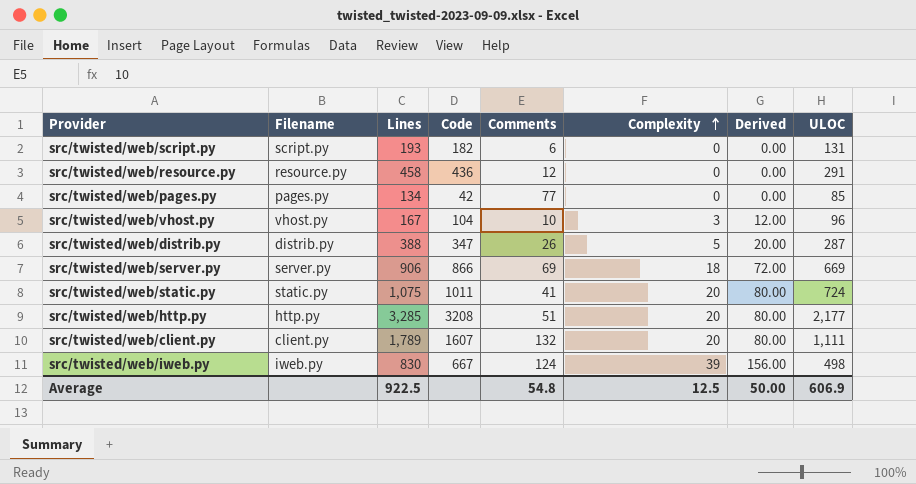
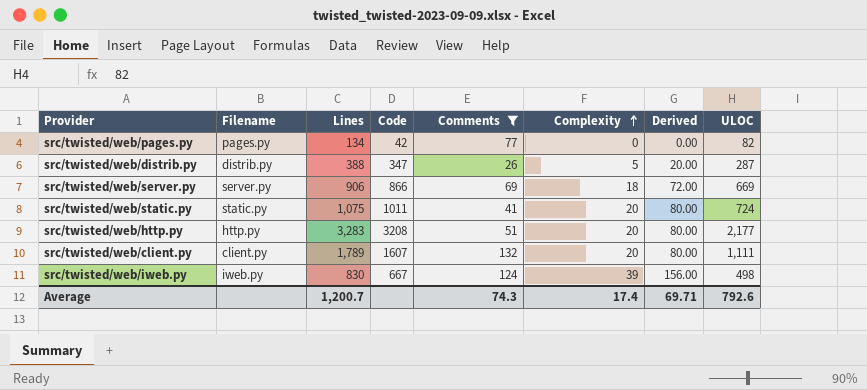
filter: none -> Comments >= 26
src/twisted/web/pages.py | ULOC: 85 -> 82
src/twisted/web/http.py | Lines: 3,285 -> 3,283
Average | Lines: 922.5 -> 1,200.7
Average | Comments: 54.8 -> 74.3
Average | Complexity: 12.5 -> 17.4
Average | Derived: 50.00 -> 69.71
Average | ULOC: 606.9 -> 792.6

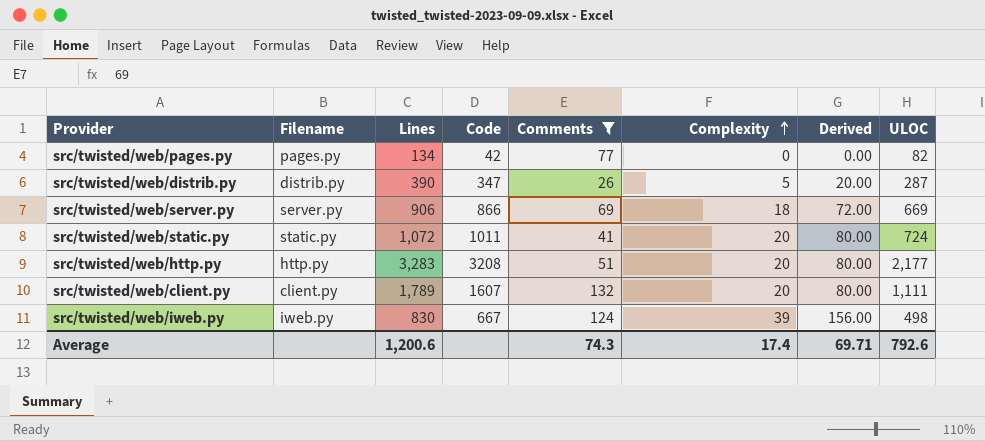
src/twisted/web/distrib.py | Lines: 388 -> 390
src/twisted/web/static.py | Lines: 1,075 -> 1,072
Average | Lines: 1,200.7 -> 1,200.6

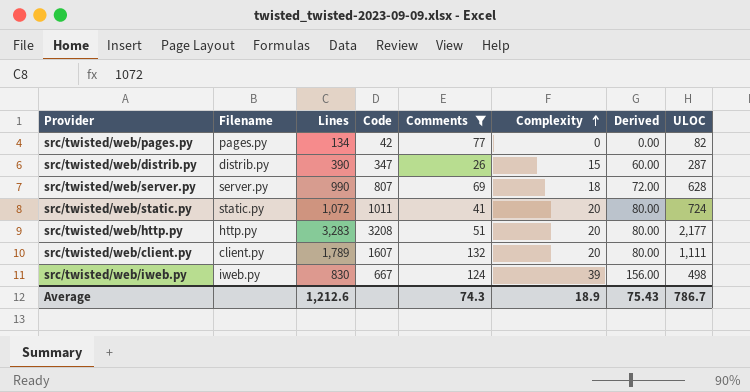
src/twisted/web/distrib.py | Complexity: 5 -> 15
src/twisted/web/distrib.py | Derived: 20.00 -> 60.00
src/twisted/web/server.py | Lines: 906 -> 990
src/twisted/web/server.py | Code: 866 -> 807
src/twisted/web/server.py | ULOC: 669 -> 628
Average | Lines: 1,200.6 -> 1,212.6
Average | Complexity: 17.4 -> 18.9
Average | Derived: 69.71 -> 75.43
Average | ULOC: 792.6 -> 786.7

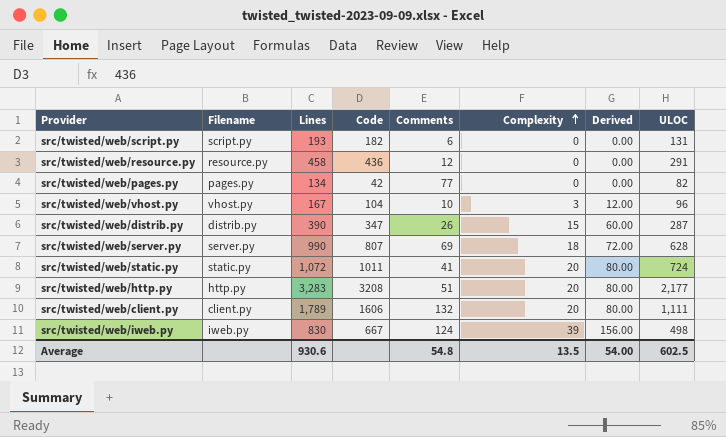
filter: Comments >= 26 -> none
src/twisted/web/client.py | Code: 1607 -> 1606
Average | Lines: 1,212.6 -> 930.6
Average | Comments: 74.3 -> 54.8
Average | Complexity: 18.9 -> 13.5
Average | Derived: 75.43 -> 54.00
Average | ULOC: 786.7 -> 602.5

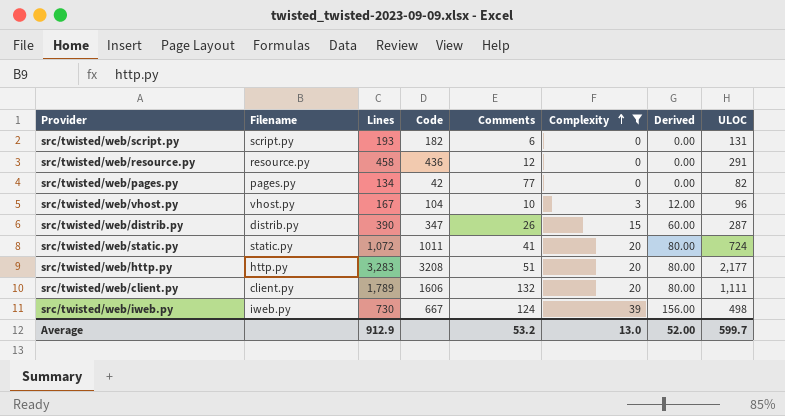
filter: none -> Complexity != 18
src/twisted/web/iweb.py | Lines: 830 -> 730
Average | Lines: 930.6 -> 912.9
Average | Comments: 54.8 -> 53.2
Average | Complexity: 13.5 -> 13.0
Average | Derived: 54.00 -> 52.00
Average | ULOC: 602.5 -> 599.7

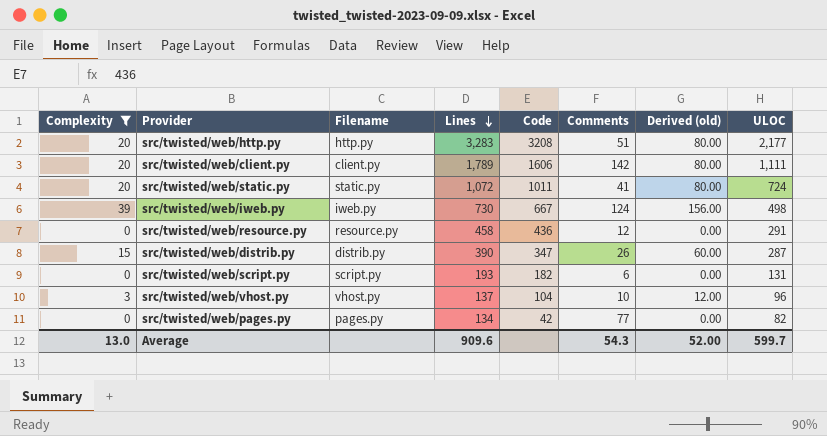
row order: Complexity ascending -> Lines descending
column Complexity | position: 6 -> 1
column name: Derived -> Derived (old)
src/twisted/web/client.py | Comments: 132 -> 142
src/twisted/web/vhost.py | Lines: 167 -> 137
Average | Lines: 912.9 -> 909.6
Average | Comments: 53.2 -> 54.3

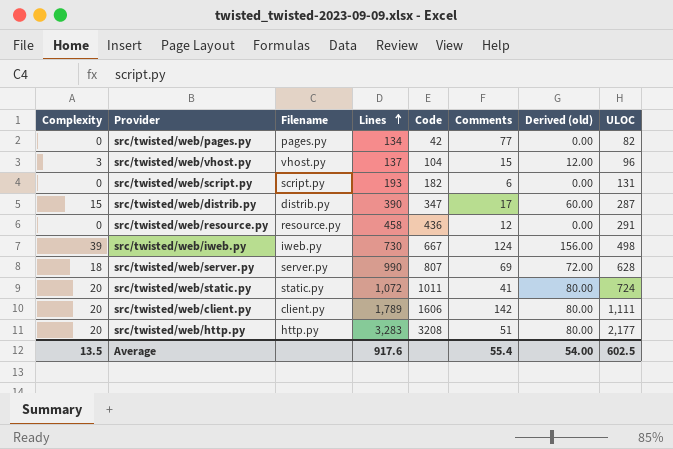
filter: Complexity != 18 -> none
row order: Lines descending -> Lines ascending
src/twisted/web/vhost.py | Comments: 10 -> 15
src/twisted/web/distrib.py | Comments: 26 -> 17
Average | Complexity: 13.0 -> 13.5
Average | Lines: 909.6 -> 917.6
Average | Comments: 54.3 -> 55.4
Average | Derived (old): 52.00 -> 54.00
Average | ULOC: 599.7 -> 602.5

